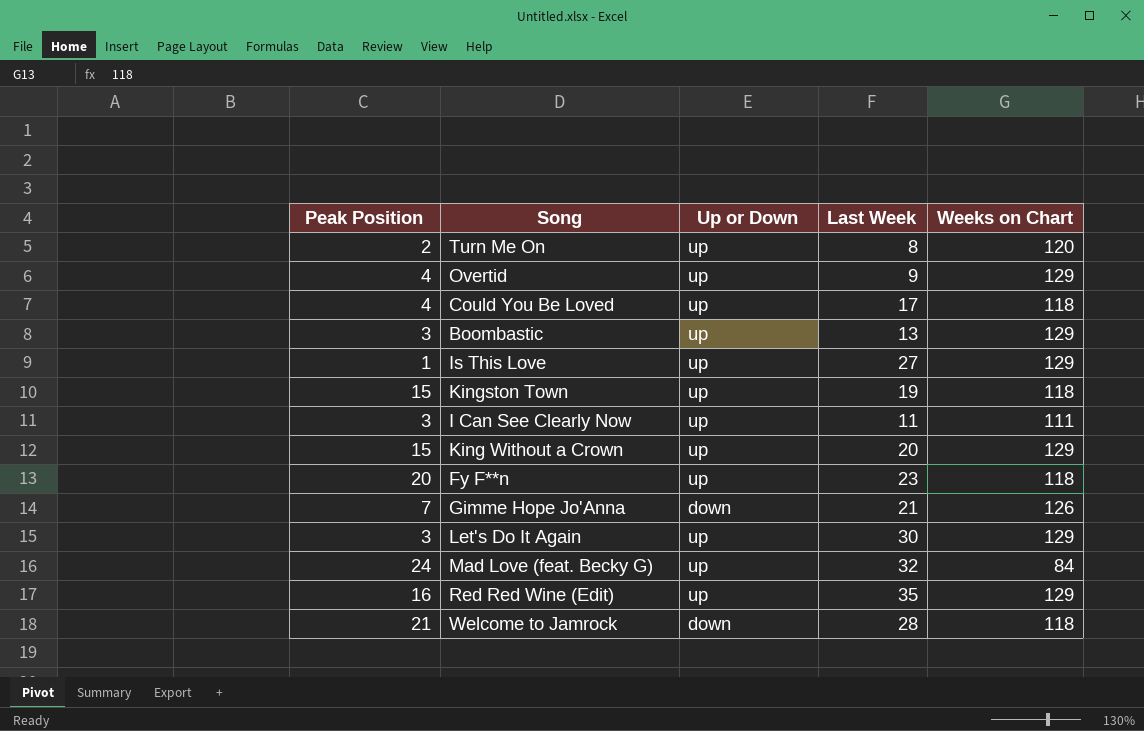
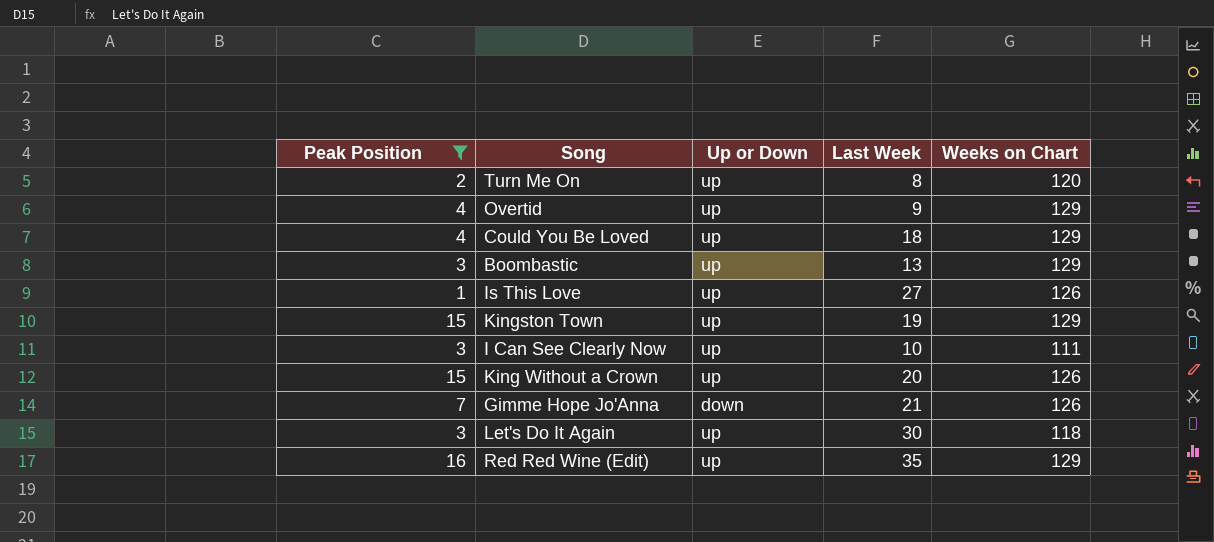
filter: none -> Peak Position <= 16
Could You Be Loved | Last Week: 17 -> 18
Could You Be Loved | Weeks on Chart: 118 -> 129
Is This Love | Weeks on Chart: 129 -> 126
Kingston Town | Weeks on Chart: 118 -> 129
I Can See Clearly Now | Last Week: 11 -> 10
King Without a Crown | Weeks on Chart: 129 -> 126
Let's Do It Again | Weeks on Chart: 129 -> 118

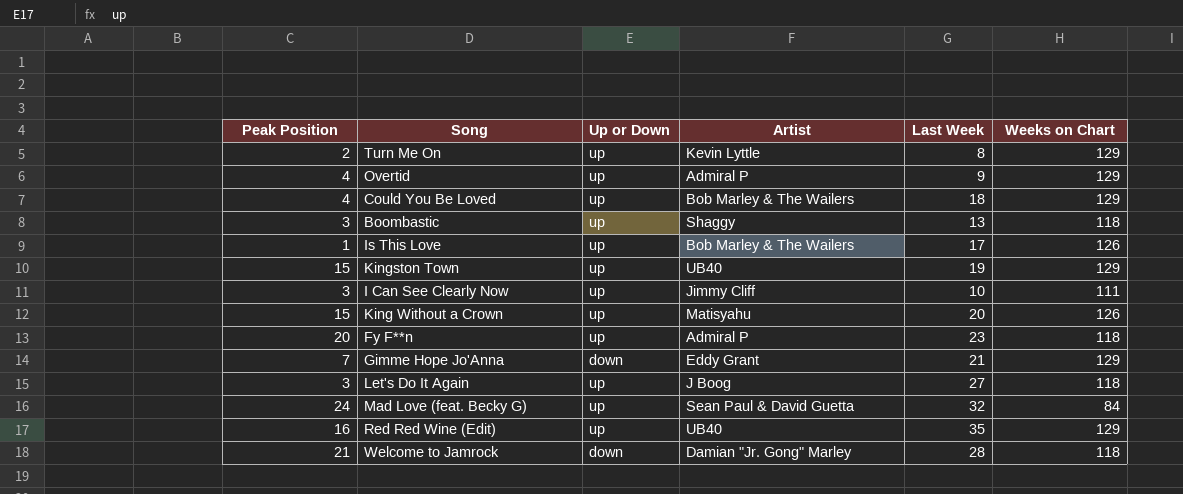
filter: Peak Position <= 16 -> none
column Artist | position: none -> 4
Turn Me On | Weeks on Chart: 120 -> 129
Boombastic | Weeks on Chart: 129 -> 118
Is This Love | Last Week: 27 -> 17
Gimme Hope Jo'Anna | Weeks on Chart: 126 -> 129
Let's Do It Again | Last Week: 30 -> 27

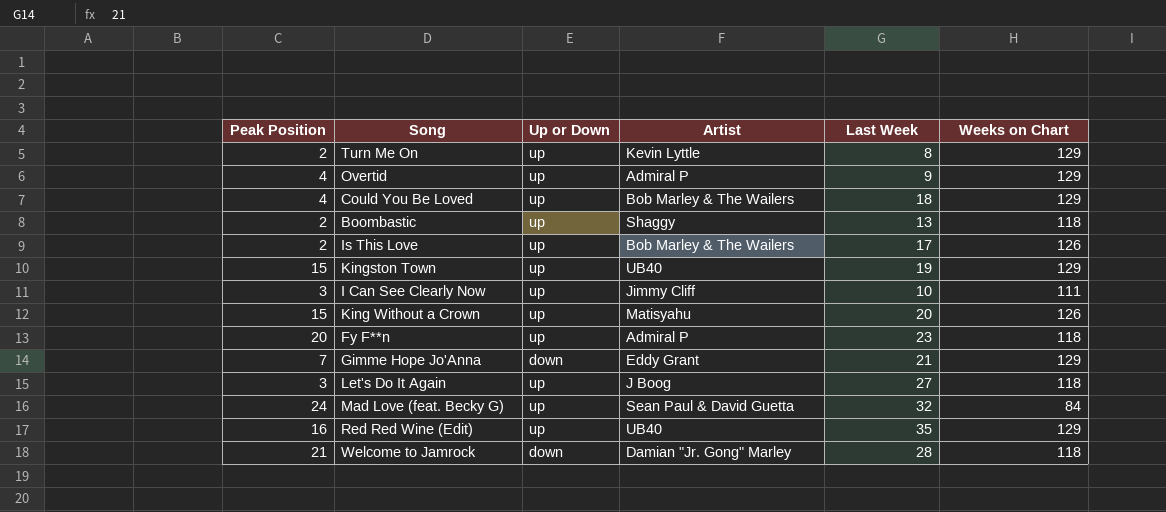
Boombastic | Peak Position: 3 -> 2
Is This Love | Peak Position: 1 -> 2

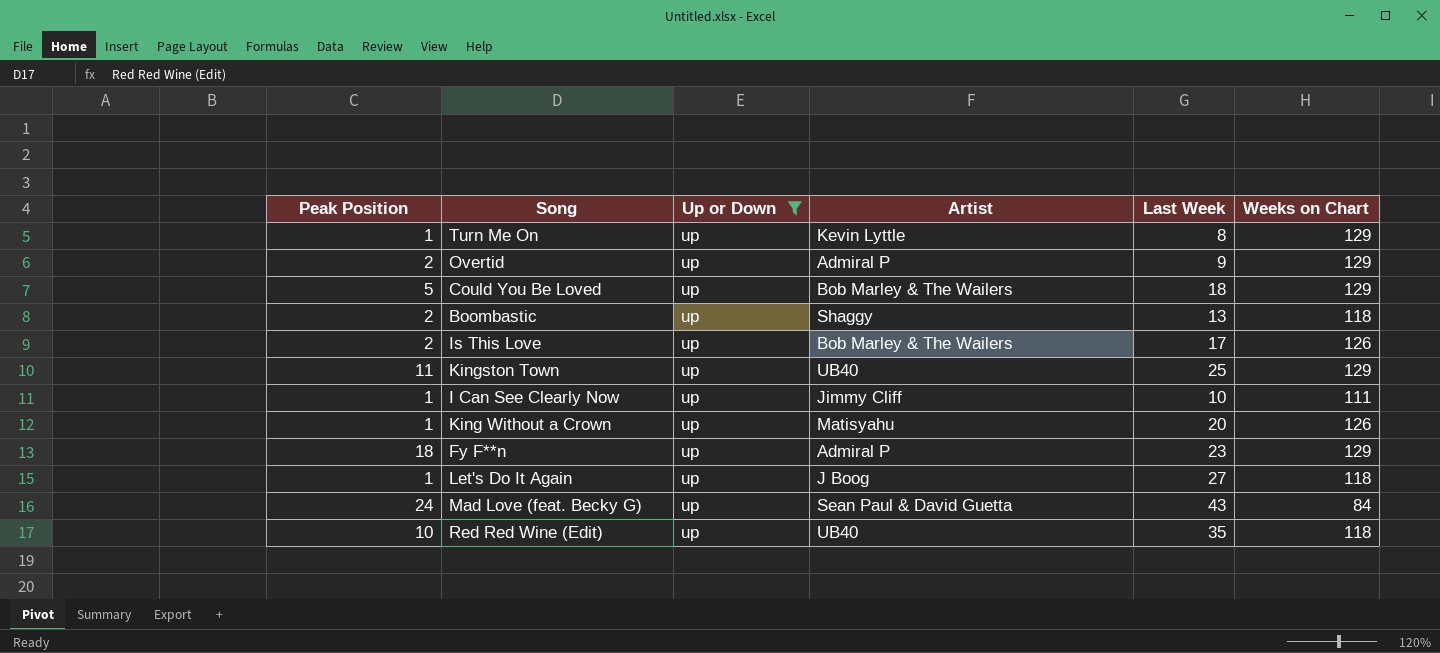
filter: none -> Up or Down = up
Turn Me On | Peak Position: 2 -> 1
Overtid | Peak Position: 4 -> 2
Could You Be Loved | Peak Position: 4 -> 5
Kingston Town | Peak Position: 15 -> 11
Kingston Town | Last Week: 19 -> 25
I Can See Clearly Now | Peak Position: 3 -> 1
King Without a Crown | Peak Position: 15 -> 1
Fy F**n | Peak Position: 20 -> 18
Fy F**n | Weeks on Chart: 118 -> 129
Let's Do It Again | Peak Position: 3 -> 1
Mad Love (feat. Becky G) | Last Week: 32 -> 43
Red Red Wine (Edit) | Peak Position: 16 -> 10
Red Red Wine (Edit) | Weeks on Chart: 129 -> 118

